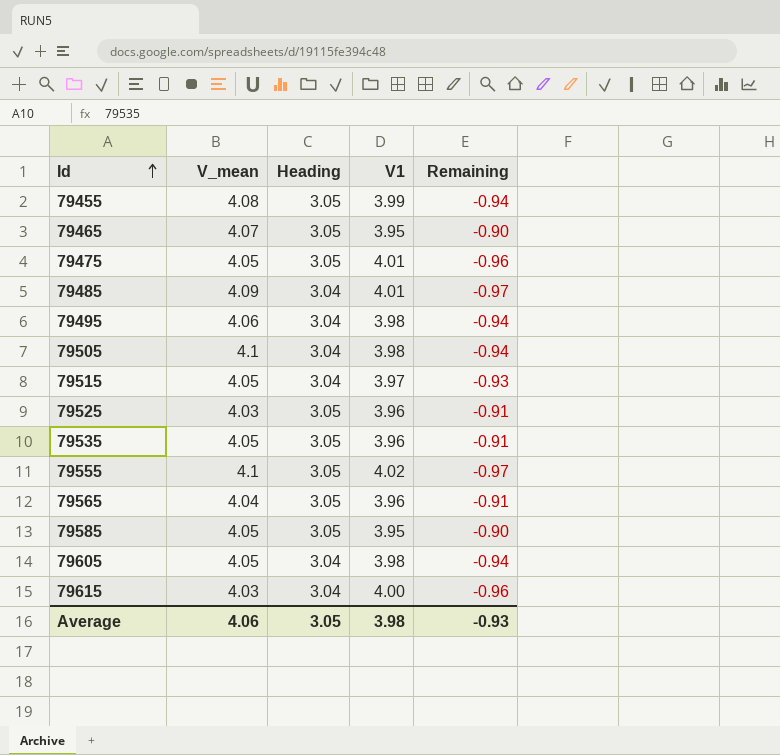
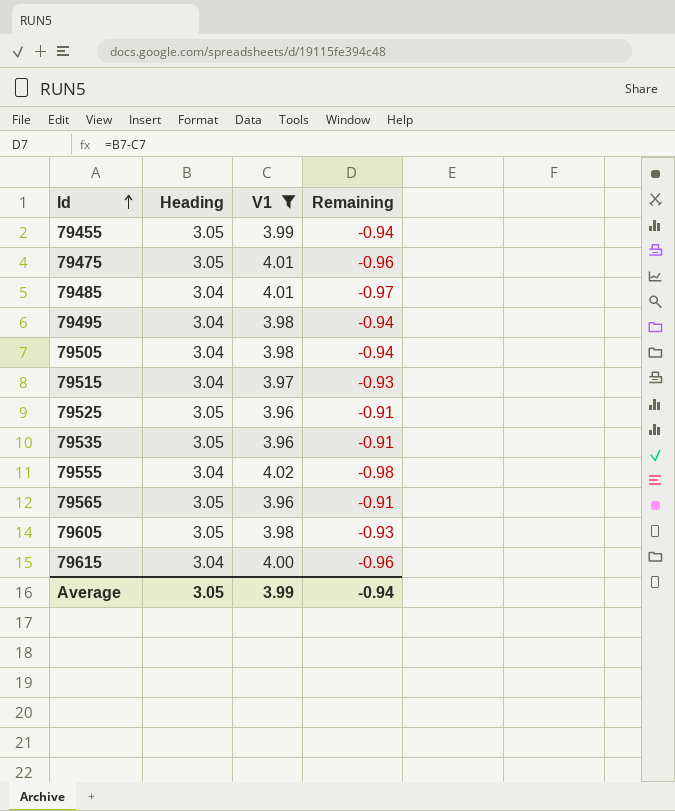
filter: none -> V1 != 3.95
column V_mean | position: 2 -> none
79555 | Heading: 3.05 -> 3.04
79555 | Remaining: -0.97 -> -0.98
79605 | Heading: 3.04 -> 3.05
79605 | Remaining: -0.94 -> -0.93
Average | V1: 3.98 -> 3.99
Average | Remaining: -0.93 -> -0.94

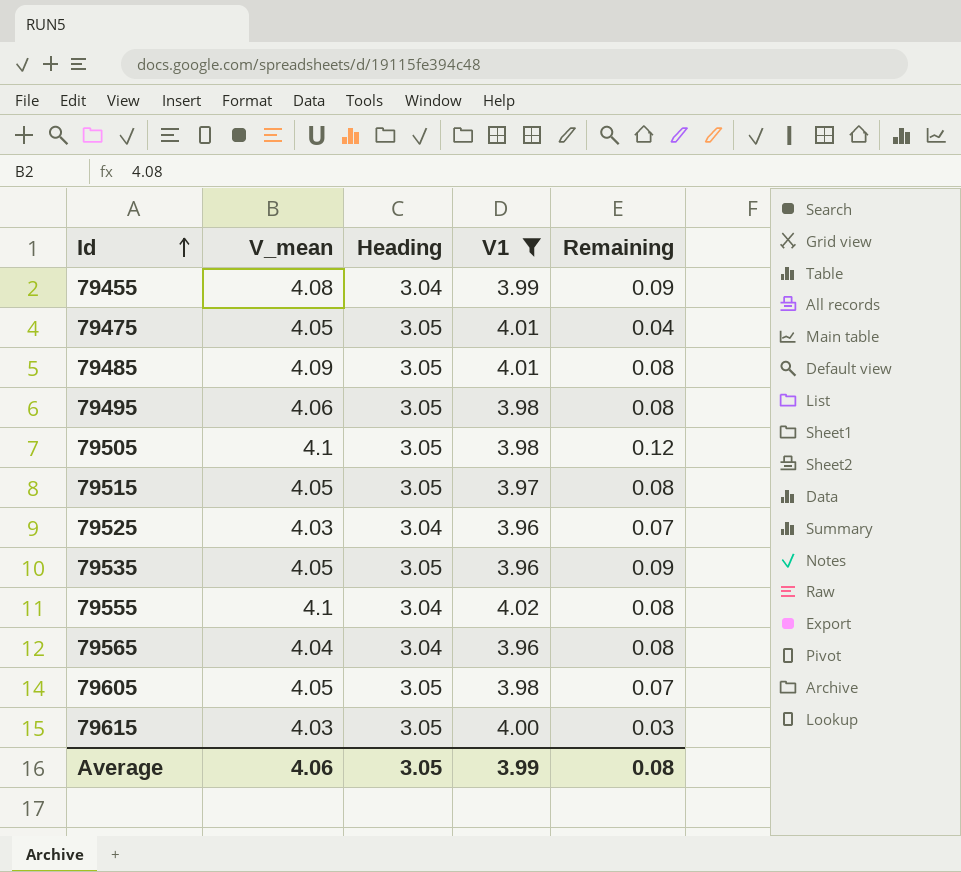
column V_mean | position: none -> 2
column Remaining | formula: [Heading] - [V1] -> [V_mean] - [V1]
79455 | Heading: 3.05 -> 3.04
79485 | Heading: 3.04 -> 3.05
79495 | Heading: 3.04 -> 3.05
79505 | Heading: 3.04 -> 3.05
79515 | Heading: 3.04 -> 3.05
79525 | Heading: 3.05 -> 3.04
79565 | Heading: 3.05 -> 3.04
79615 | Heading: 3.04 -> 3.05
Average | Remaining: -0.94 -> 0.08

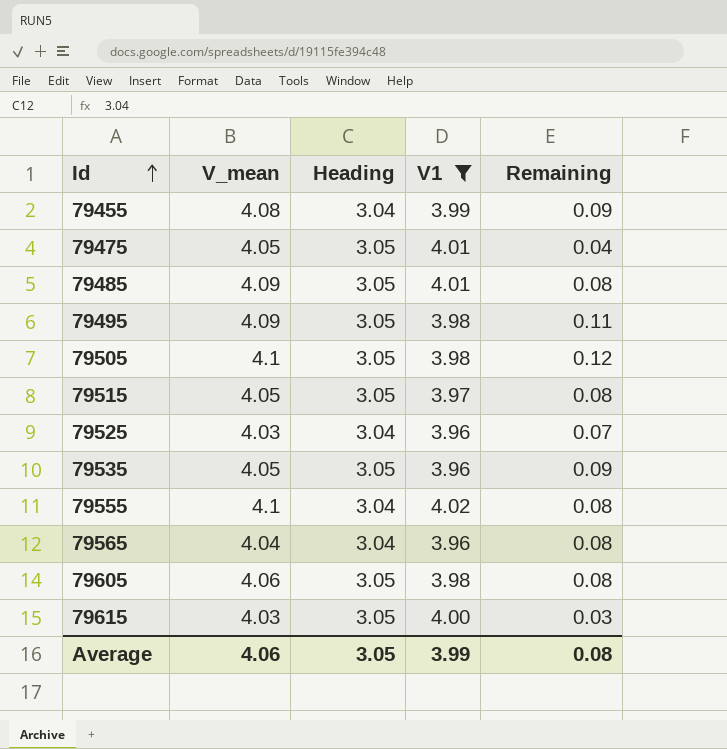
79495 | V_mean: 4.06 -> 4.09
79495 | Remaining: 0.08 -> 0.11
79605 | V_mean: 4.05 -> 4.06
79605 | Remaining: 0.07 -> 0.08

